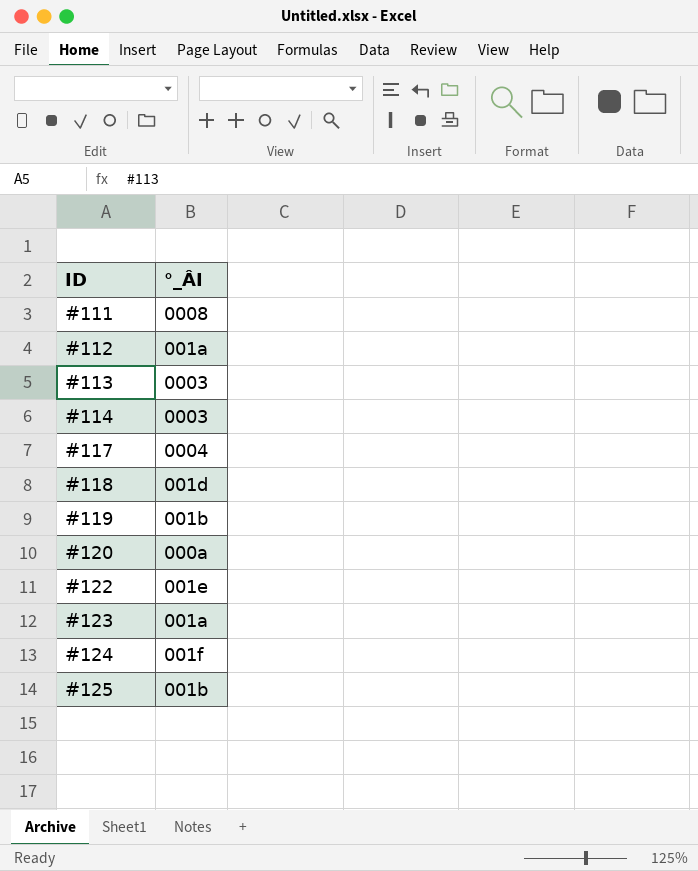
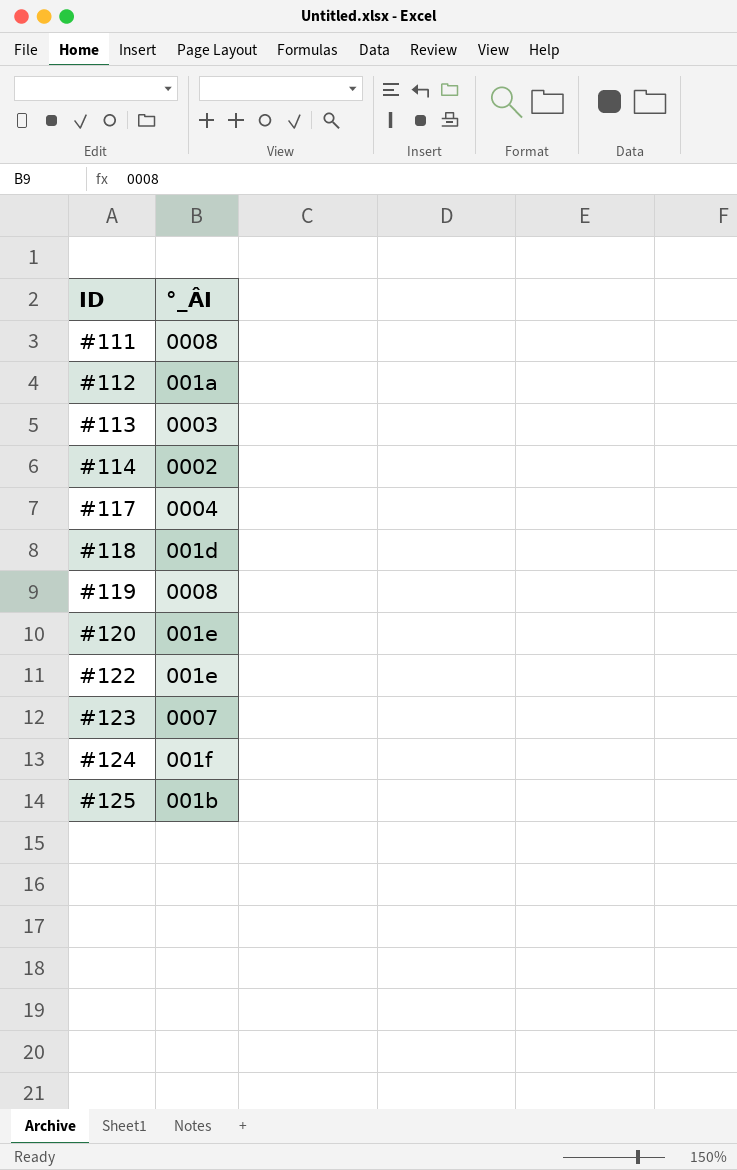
#114 | °_ÂI: 0003 -> 0002
#119 | °_ÂI: 001b -> 0008
#120 | °_ÂI: 000a -> 001e
#123 | °_ÂI: 001a -> 0007

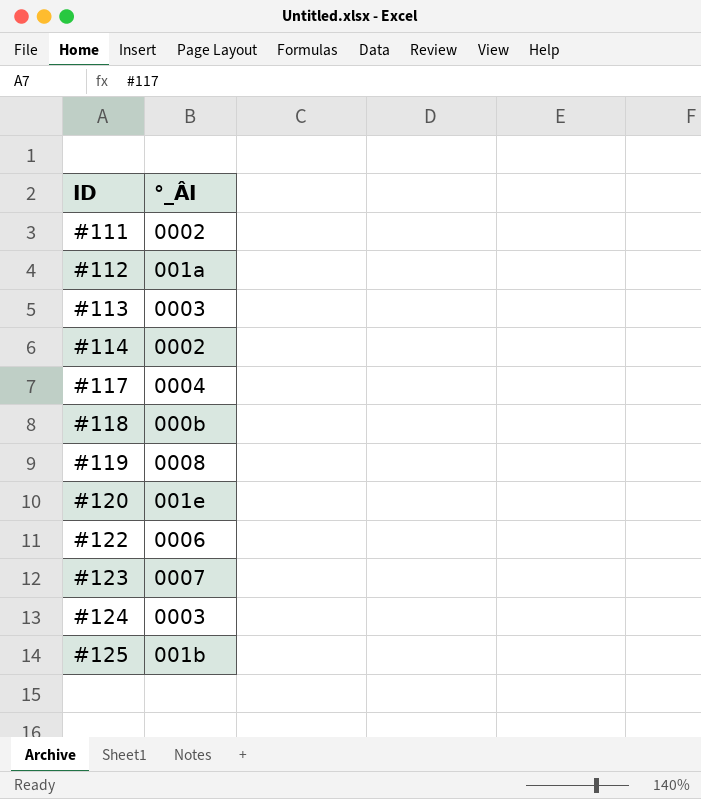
#111 | °_ÂI: 0008 -> 0002
#118 | °_ÂI: 001d -> 000b
#122 | °_ÂI: 001e -> 0006
#124 | °_ÂI: 001f -> 0003

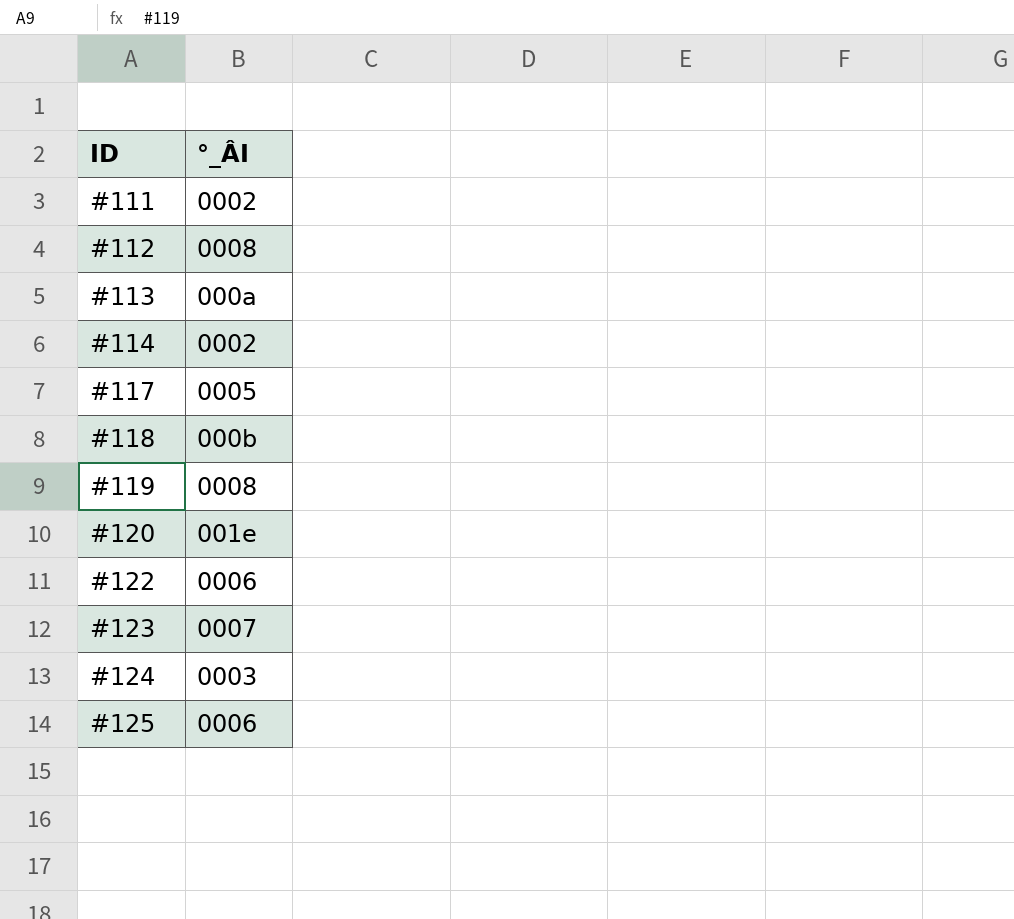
#112 | °_ÂI: 001a -> 0008
#113 | °_ÂI: 0003 -> 000a
#117 | °_ÂI: 0004 -> 0005
#125 | °_ÂI: 001b -> 0006

